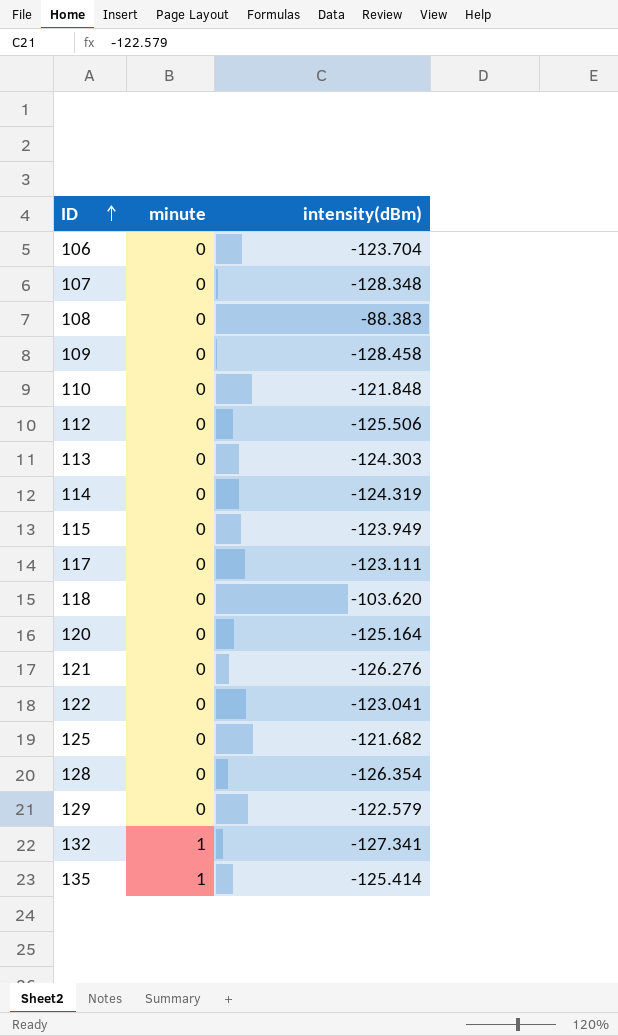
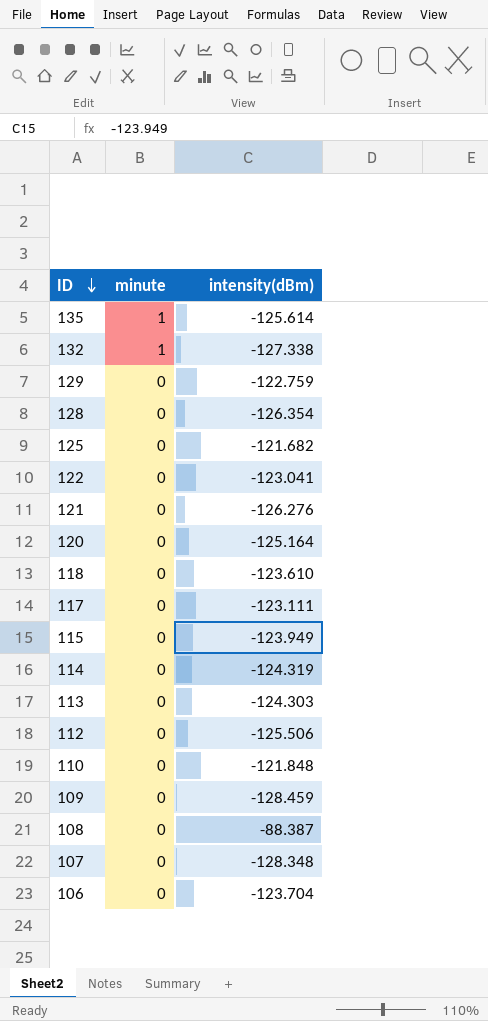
row order: ID ascending -> ID descending
135 | intensity(dBm): -125.414 -> -125.614
132 | intensity(dBm): -127.341 -> -127.338
129 | intensity(dBm): -122.579 -> -122.759
118 | intensity(dBm): -103.620 -> -123.610
109 | intensity(dBm): -128.458 -> -128.459
108 | intensity(dBm): -88.383 -> -88.387

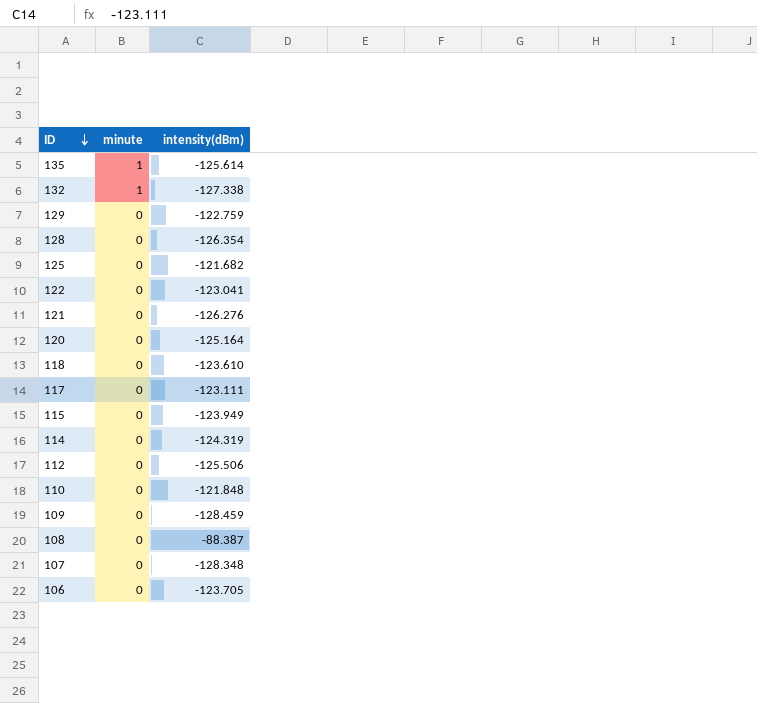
row 113: 0 | -124.303 -> none
106 | intensity(dBm): -123.704 -> -123.705

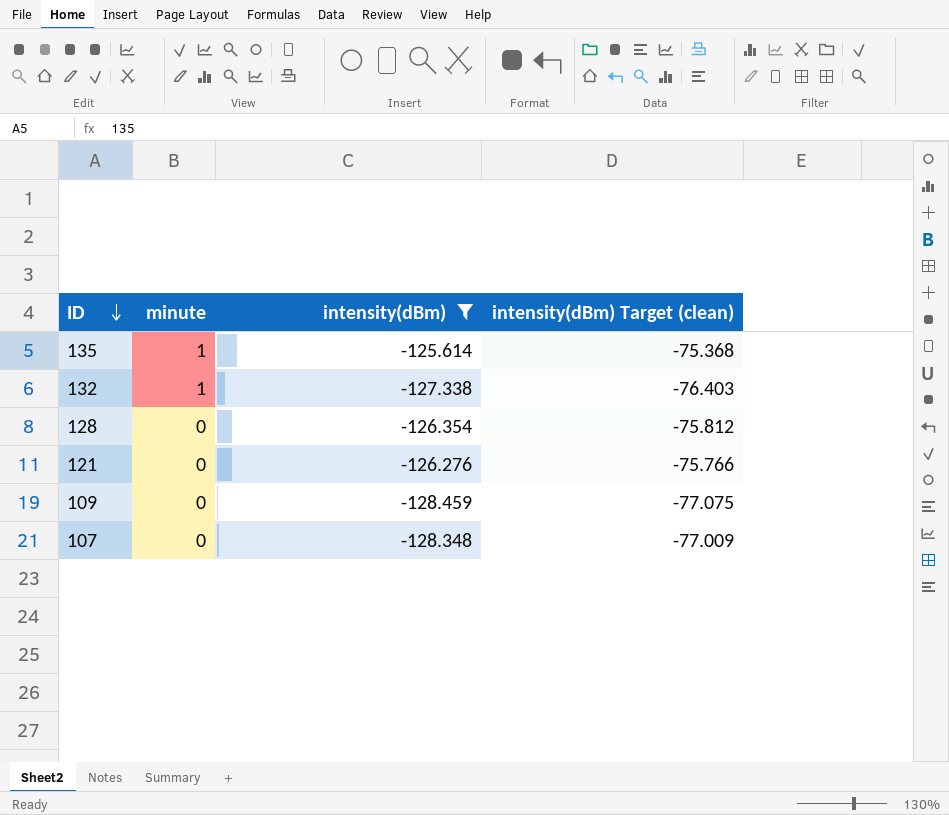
filter: none -> intensity(dBm) <= -125.614
column intensity(dBm) Target (clean) | formula: none -> [intensity(dBm)] * 0.6

